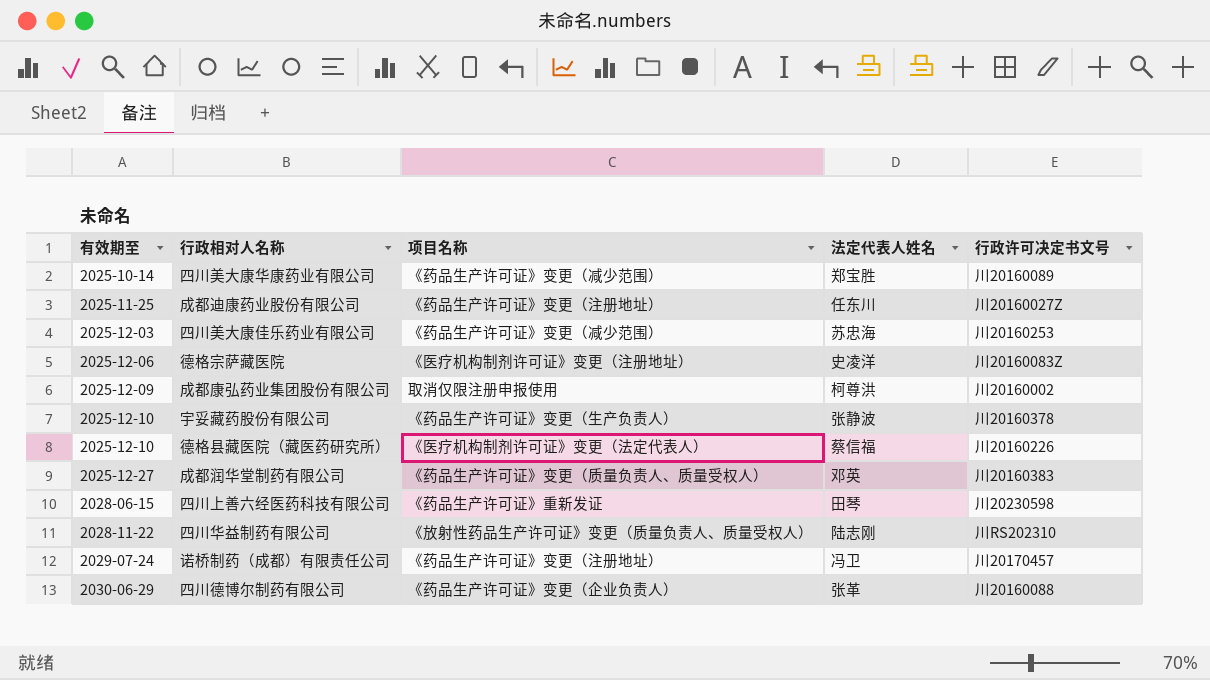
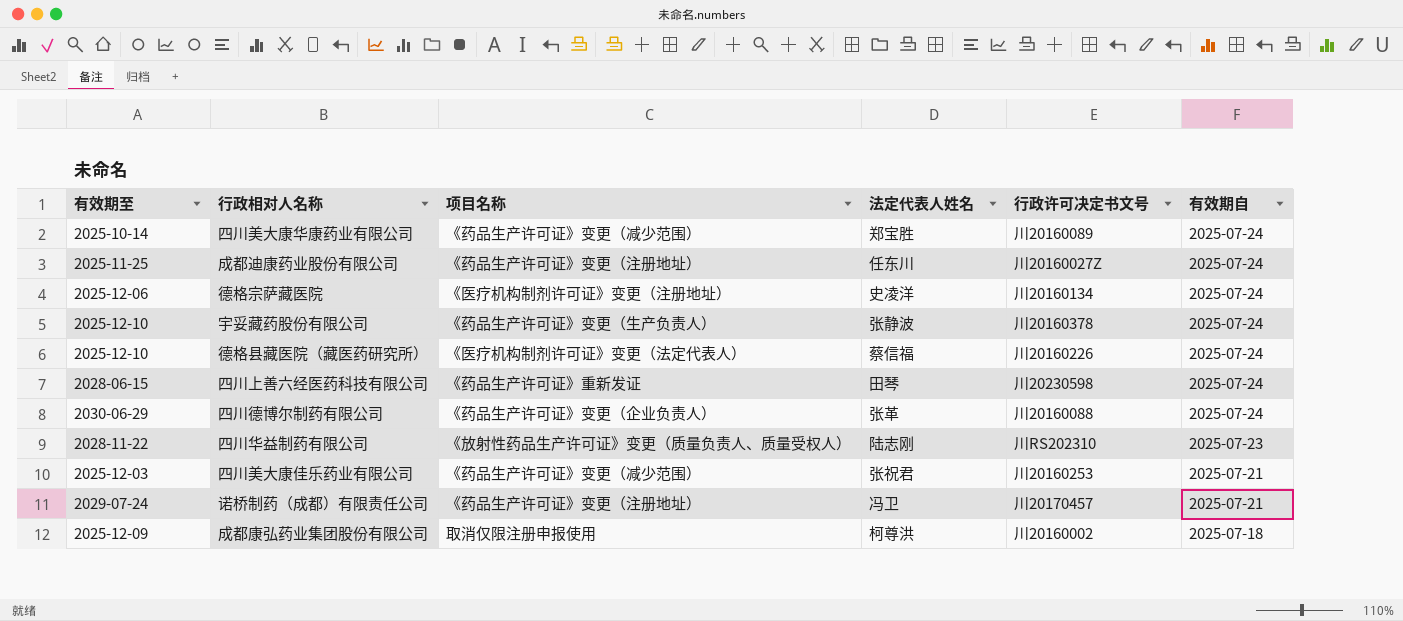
row order: 有效期至 ascending -> 有效期自 descending
column 有效期自 | position: none -> 6
row 成都润华堂制药有限公司: 2025-12-27 | 《药品生产许可证》变更（质量负责人、质量受权人） | 邓英 | 川20160383 -> none
德格宗萨藏医院 | 行政许可决定书文号: 川20160083Z -> 川20160134
四川美大康佳乐药业有限公司 | 法定代表人姓名: 苏忠海 -> 张祝君

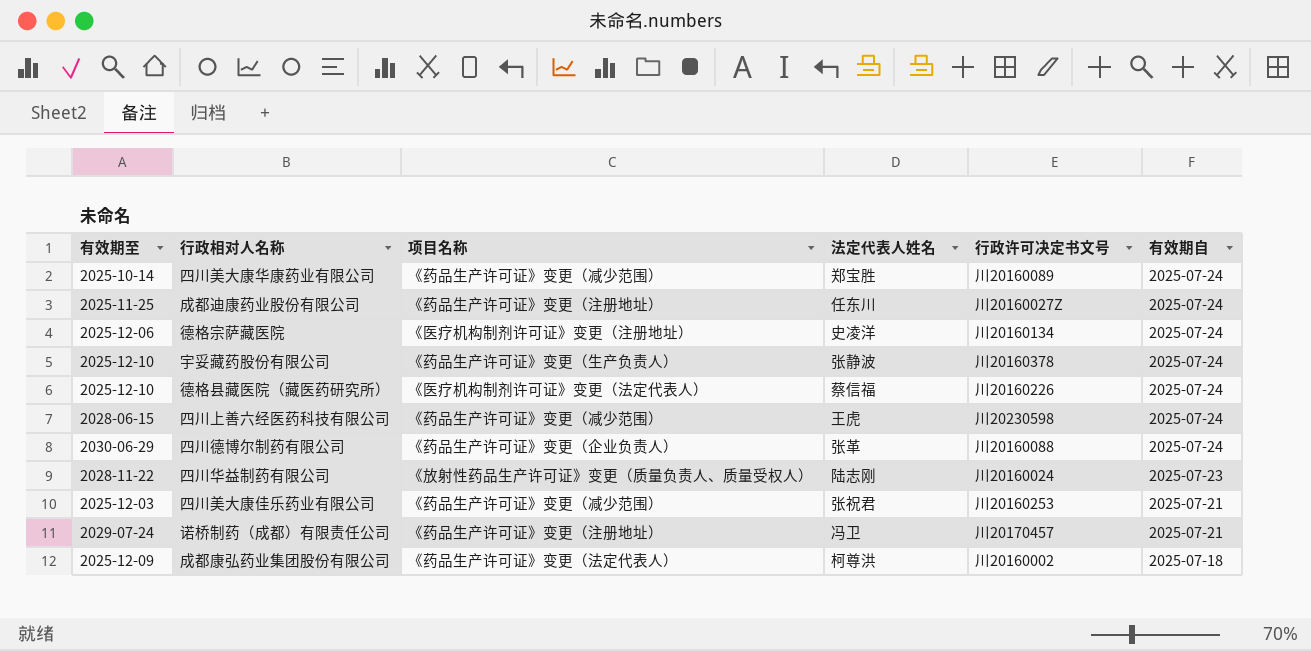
四川上善六经医药科技有限公司 | 项目名称: 《药品生产许可证》重新发证 -> 《药品生产许可证》变更（减少范围）
四川上善六经医药科技有限公司 | 法定代表人姓名: 田琴 -> 王虎
四川华益制药有限公司 | 行政许可决定书文号: 川RS202310 -> 川20160024
成都康弘药业集团股份有限公司 | 项目名称: 取消仅限注册申报使用 -> 《药品生产许可证》变更（法定代表人）

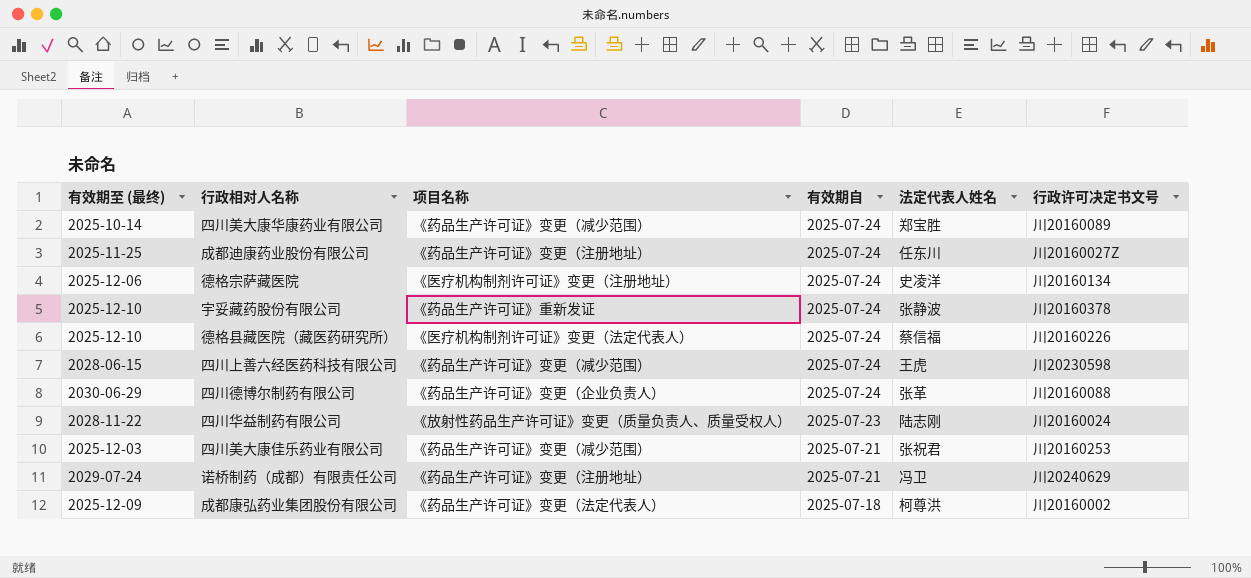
column name: 有效期至 -> 有效期至 (最终)
column 有效期自 | position: 6 -> 4
宇妥藏药股份有限公司 | 项目名称: 《药品生产许可证》变更（生产负责人） -> 《药品生产许可证》重新发证
诺桥制药（成都）有限责任公司 | 行政许可决定书文号: 川20170457 -> 川20240629

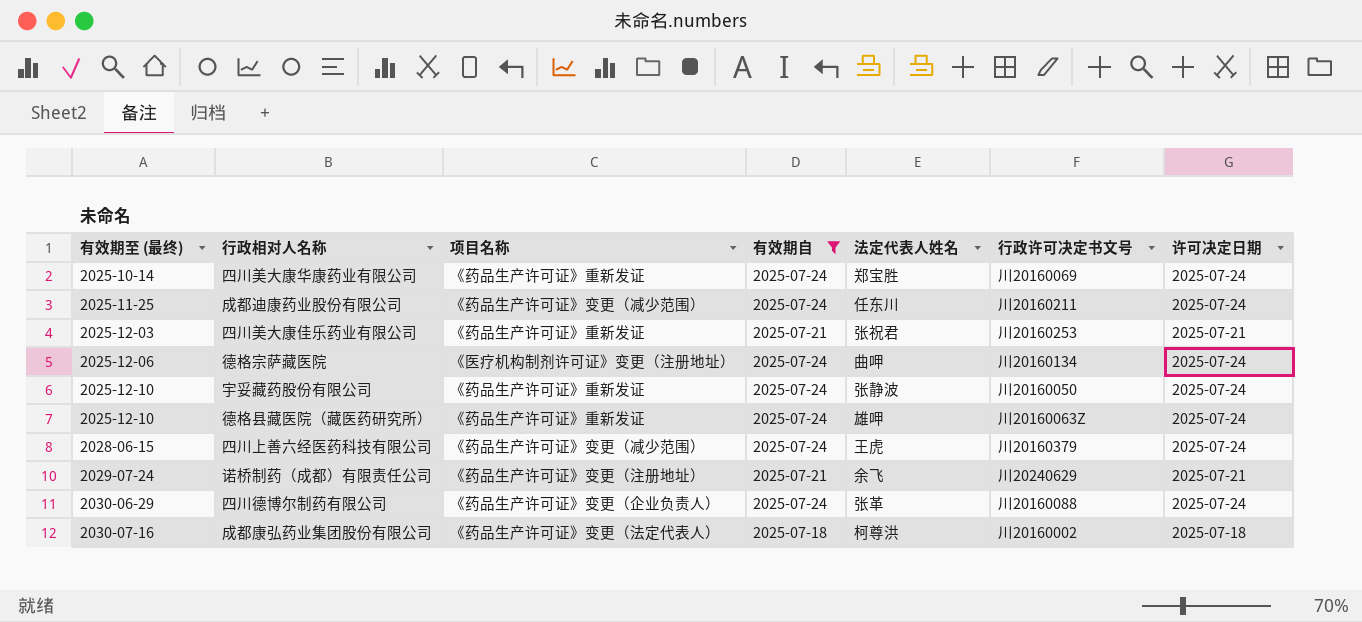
filter: none -> 有效期自 != 2025-07-23
row order: 有效期自 descending -> 有效期至 (最终) ascending
column 许可决定日期 | position: none -> 7
四川美大康华康药业有限公司 | 项目名称: 《药品生产许可证》变更（减少范围） -> 《药品生产许可证》重新发证
四川美大康华康药业有限公司 | 行政许可决定书文号: 川20160089 -> 川20160069
成都迪康药业股份有限公司 | 项目名称: 《药品生产许可证》变更（注册地址） -> 《药品生产许可证》变更（减少范围）
成都迪康药业股份有限公司 | 行政许可决定书文号: 川20160027Z -> 川20160211
四川美大康佳乐药业有限公司 | 项目名称: 《药品生产许可证》变更（减少范围） -> 《药品生产许可证》重新发证
德格宗萨藏医院 | 法定代表人姓名: 史凌洋 -> 曲呷
宇妥藏药股份有限公司 | 行政许可决定书文号: 川20160378 -> 川20160050
德格县藏医院（藏医药研究所） | 项目名称: 《医疗机构制剂许可证》变更（法定代表人） -> 《药品生产许可证》重新发证
德格县藏医院（藏医药研究所） | 法定代表人姓名: 蔡信福 -> 雄呷
德格县藏医院（藏医药研究所） | 行政许可决定书文号: 川20160226 -> 川20160063Z
四川上善六经医药科技有限公司 | 行政许可决定书文号: 川20230598 -> 川20160379
诺桥制药（成都）有限责任公司 | 法定代表人姓名: 冯卫 -> 余飞
成都康弘药业集团股份有限公司 | 有效期至 (最终): 2025-12-09 -> 2030-07-16

